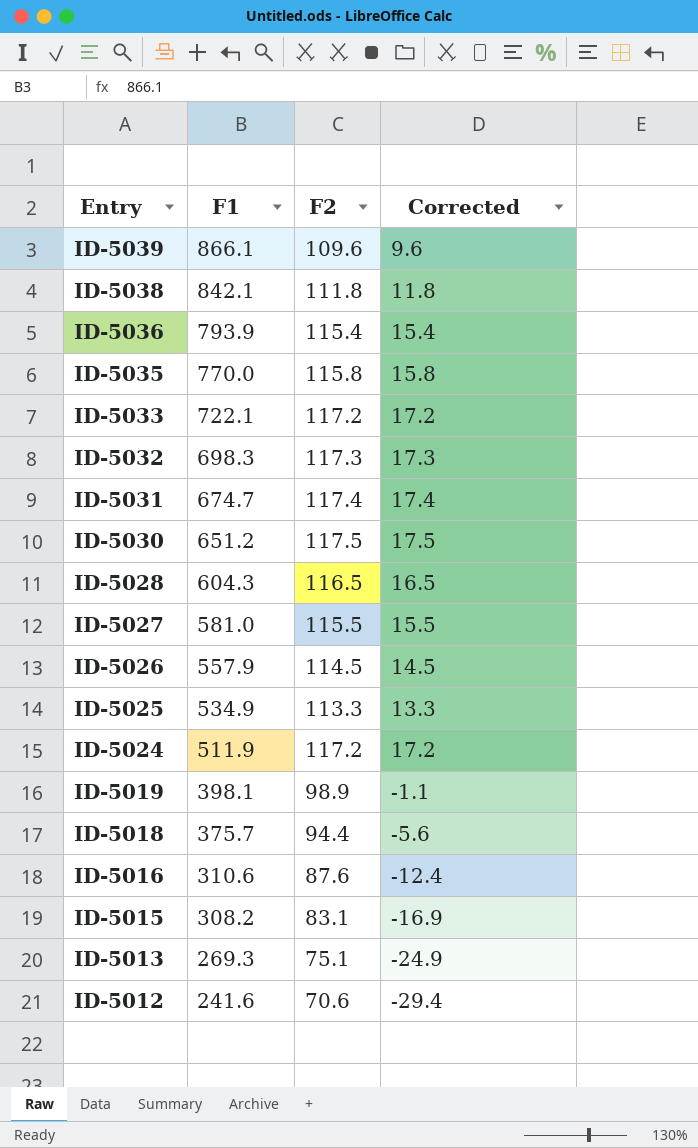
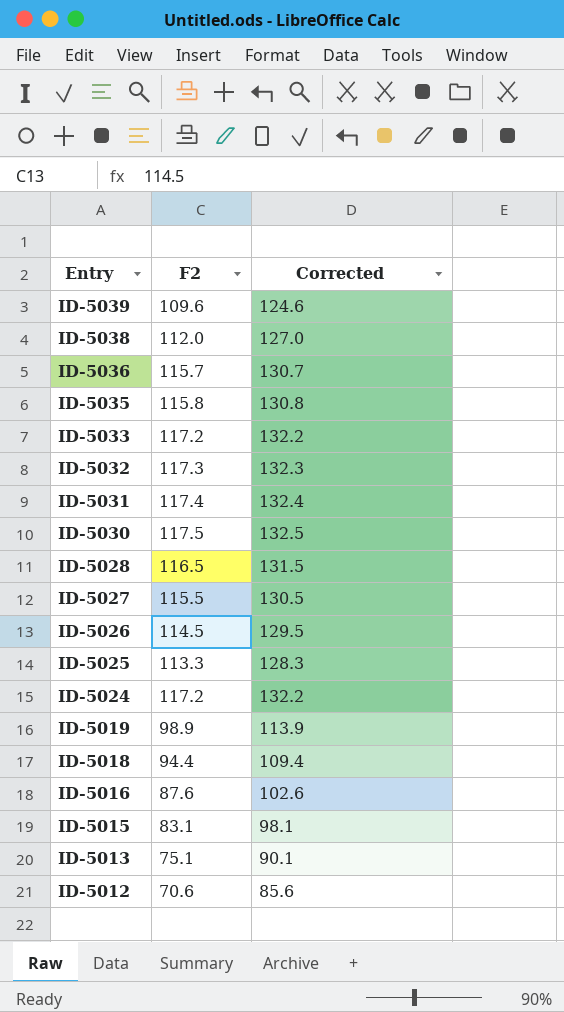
column F1 | position: 2 -> none
column Corrected | formula: [F2] - 100 -> [F2] + 15
ID-5038 | F2: 111.8 -> 112.0
ID-5036 | F2: 115.4 -> 115.7

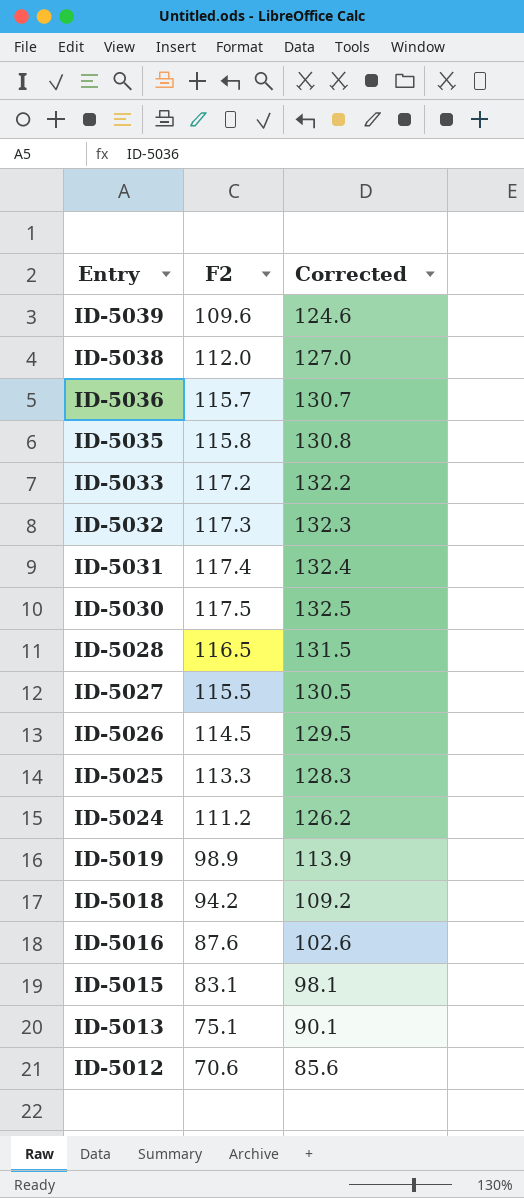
ID-5024 | F2: 117.2 -> 111.2
ID-5024 | Corrected: 132.2 -> 126.2
ID-5018 | F2: 94.4 -> 94.2
ID-5018 | Corrected: 109.4 -> 109.2

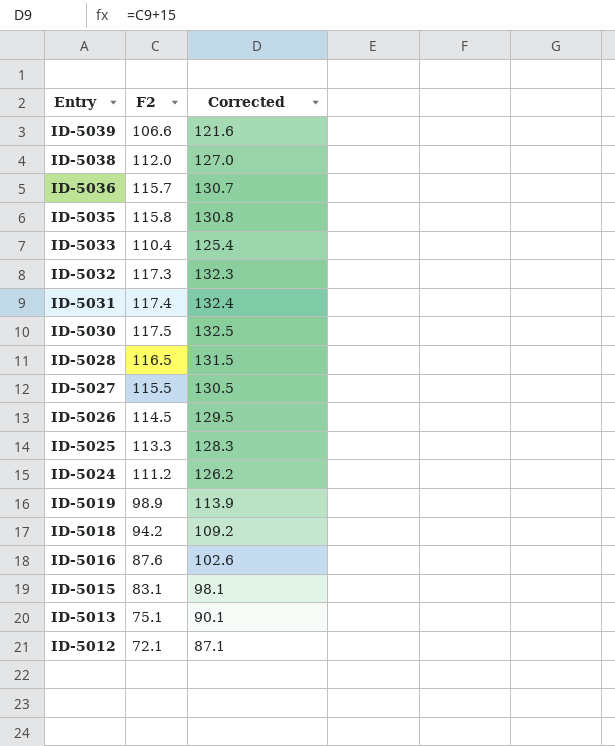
ID-5039 | F2: 109.6 -> 106.6
ID-5039 | Corrected: 124.6 -> 121.6
ID-5033 | F2: 117.2 -> 110.4
ID-5033 | Corrected: 132.2 -> 125.4
ID-5012 | F2: 70.6 -> 72.1
ID-5012 | Corrected: 85.6 -> 87.1

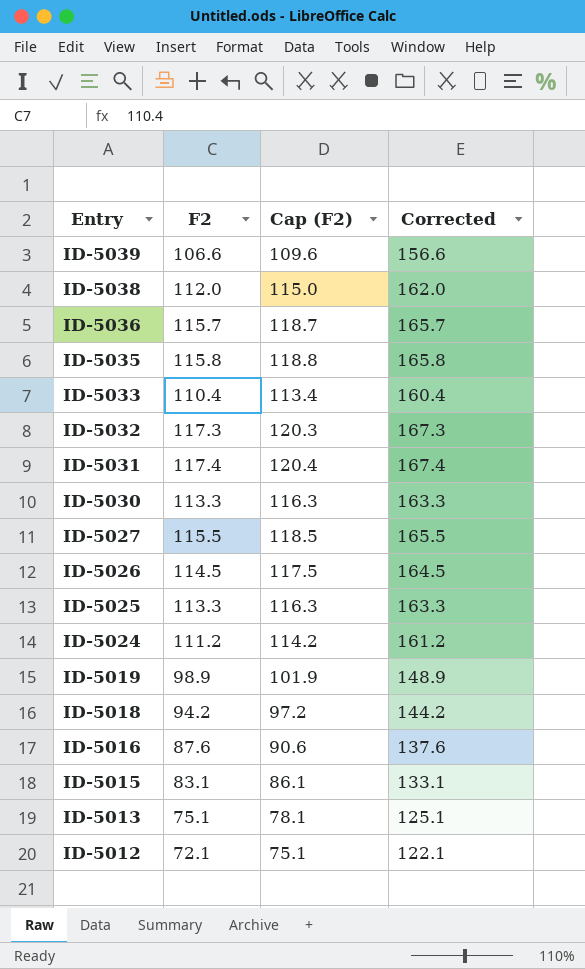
column Cap (F2) | formula: none -> [F2] + 3
column Corrected | formula: [F2] + 15 -> [F2] + 50
row ID-5028: 116.5 | 131.5 -> none
ID-5030 | F2: 117.5 -> 113.3

